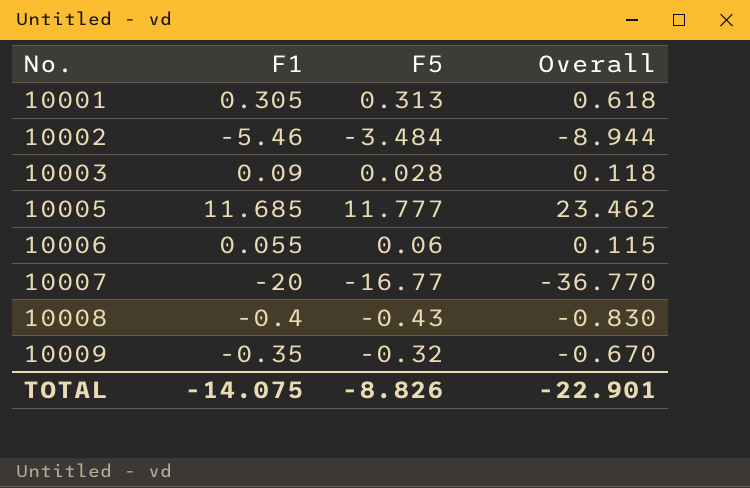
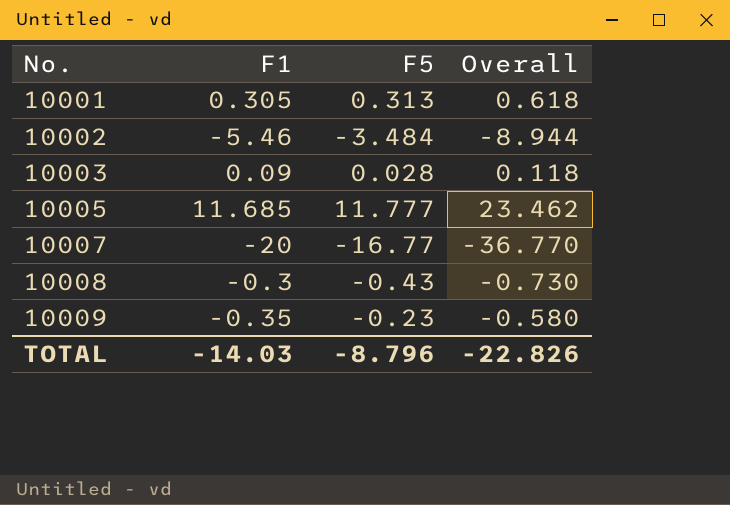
row 10006: 0.055 | 0.06 | 0.115 -> none
10008 | F1: -0.4 -> -0.3
10008 | Overall: -0.830 -> -0.730
10009 | F5: -0.32 -> -0.23
10009 | Overall: -0.670 -> -0.580
TOTAL | F1: -14.075 -> -14.03
TOTAL | F5: -8.826 -> -8.796
TOTAL | Overall: -22.901 -> -22.826

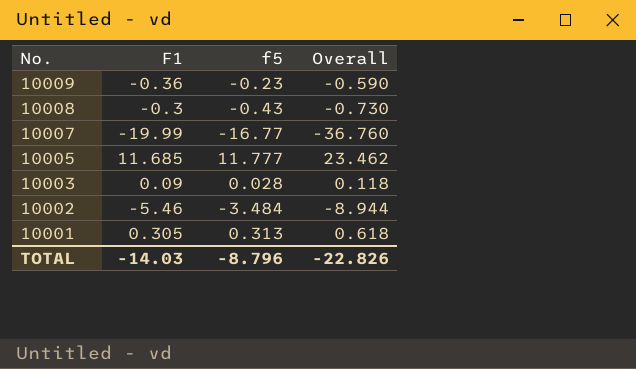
row order: No. ascending -> No. descending
column name: F5 -> f5
10009 | F1: -0.35 -> -0.36
10009 | Overall: -0.580 -> -0.590
10007 | F1: -20 -> -19.99
10007 | Overall: -36.770 -> -36.760

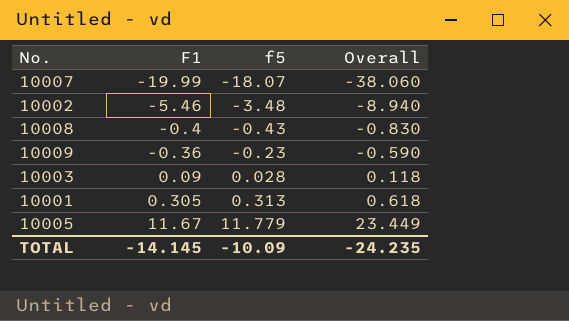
row order: No. descending -> F1 ascending
10007 | f5: -16.77 -> -18.07
10007 | Overall: -36.760 -> -38.060
10002 | f5: -3.484 -> -3.48
10002 | Overall: -8.944 -> -8.940
10008 | F1: -0.3 -> -0.4
10008 | Overall: -0.730 -> -0.830
10005 | F1: 11.685 -> 11.67
10005 | f5: 11.777 -> 11.779
10005 | Overall: 23.462 -> 23.449
TOTAL | F1: -14.03 -> -14.145
TOTAL | f5: -8.796 -> -10.09
TOTAL | Overall: -22.826 -> -24.235

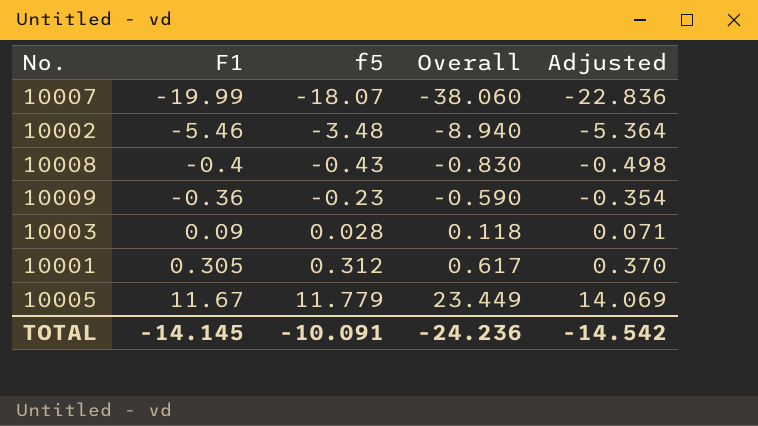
column Adjusted | formula: none -> [Overall] * 0.6
10001 | f5: 0.313 -> 0.312
10001 | Overall: 0.618 -> 0.617
TOTAL | f5: -10.09 -> -10.091
TOTAL | Overall: -24.235 -> -24.236

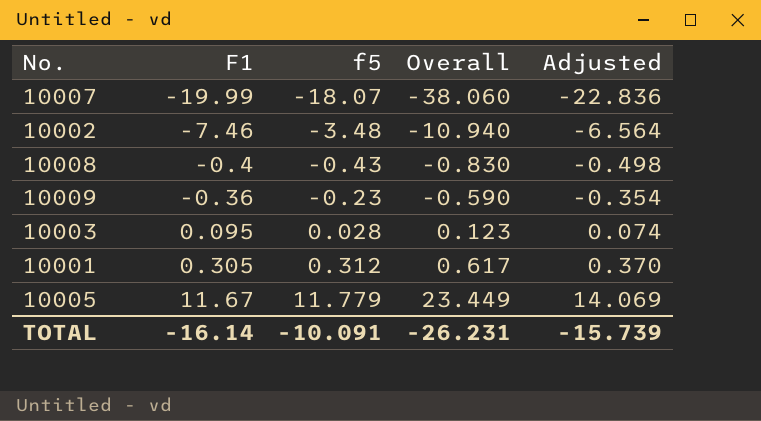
10002 | F1: -5.46 -> -7.46
10002 | Overall: -8.940 -> -10.940
10002 | Adjusted: -5.364 -> -6.564
10003 | F1: 0.09 -> 0.095
10003 | Overall: 0.118 -> 0.123
10003 | Adjusted: 0.071 -> 0.074
TOTAL | F1: -14.145 -> -16.14
TOTAL | Overall: -24.236 -> -26.231
TOTAL | Adjusted: -14.542 -> -15.739

